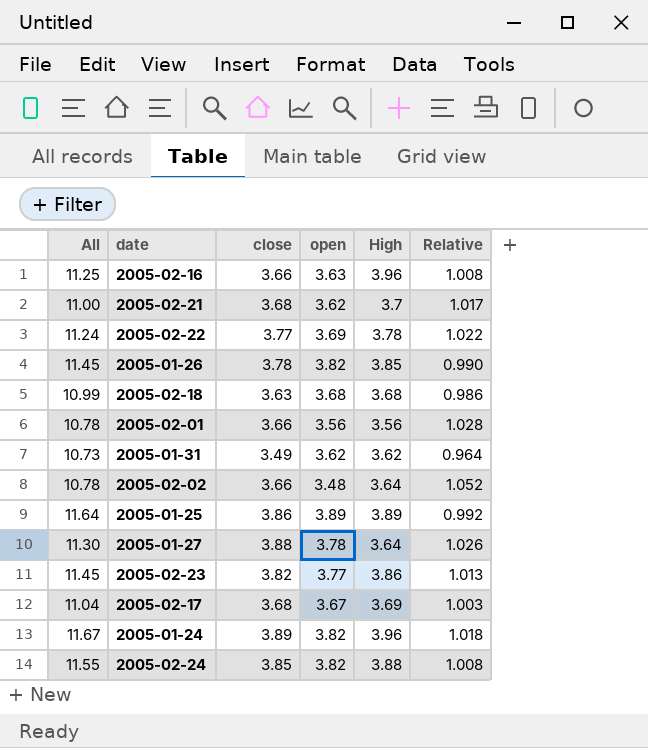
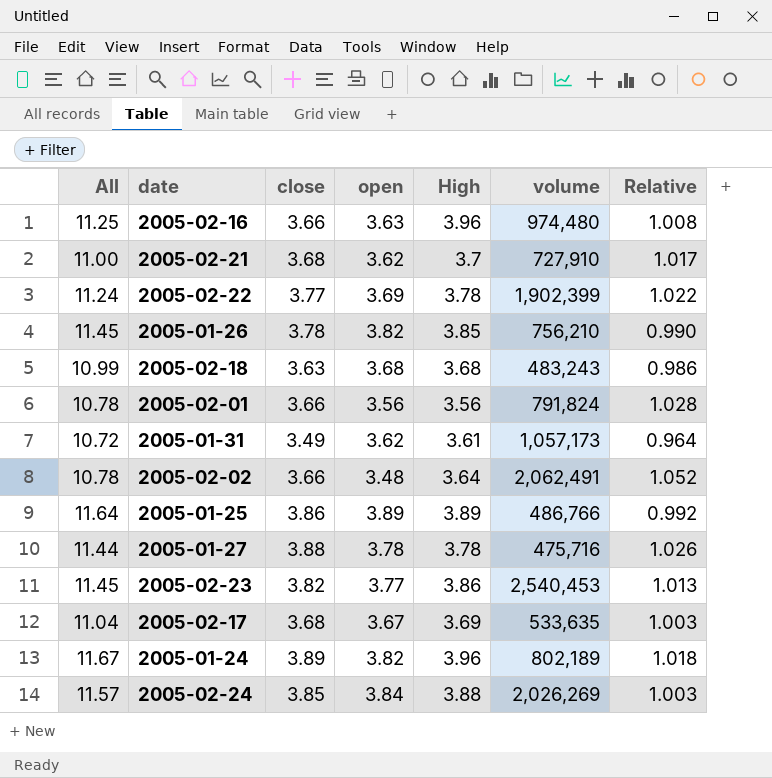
column volume | position: none -> 6
2005-01-31 | All: 10.73 -> 10.72
2005-01-31 | High: 3.62 -> 3.61
2005-01-27 | All: 11.30 -> 11.44
2005-01-27 | High: 3.64 -> 3.78
2005-02-24 | All: 11.55 -> 11.57
2005-02-24 | open: 3.82 -> 3.84
2005-02-24 | Relative: 1.008 -> 1.003

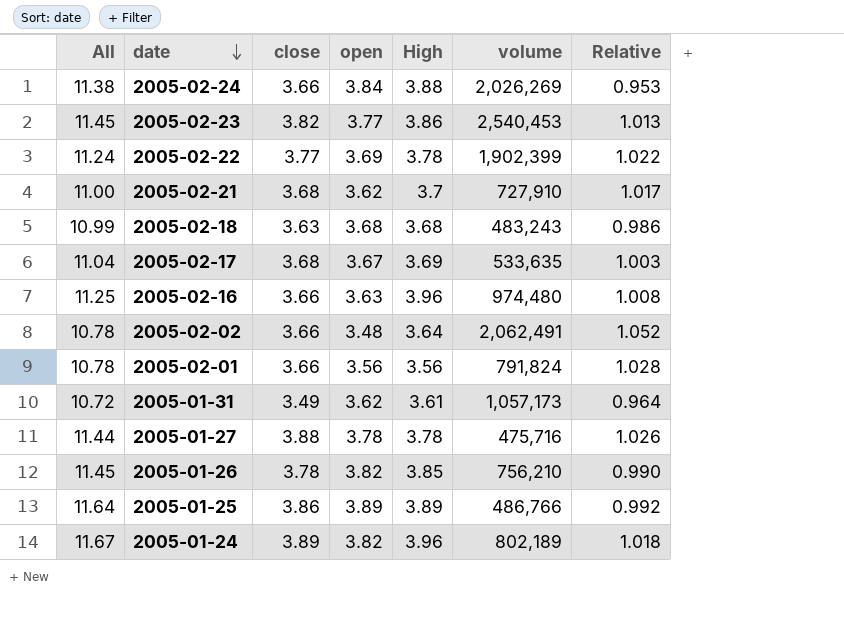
row order: none -> date descending
2005-02-24 | All: 11.57 -> 11.38
2005-02-24 | close: 3.85 -> 3.66
2005-02-24 | Relative: 1.003 -> 0.953

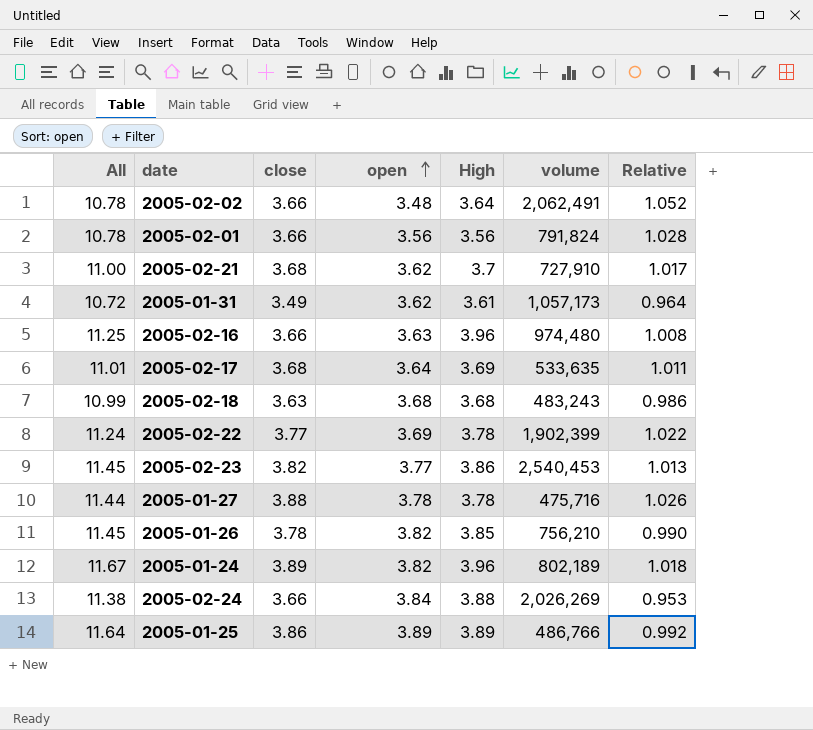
row order: date descending -> open ascending
2005-02-17 | All: 11.04 -> 11.01
2005-02-17 | open: 3.67 -> 3.64
2005-02-17 | Relative: 1.003 -> 1.011

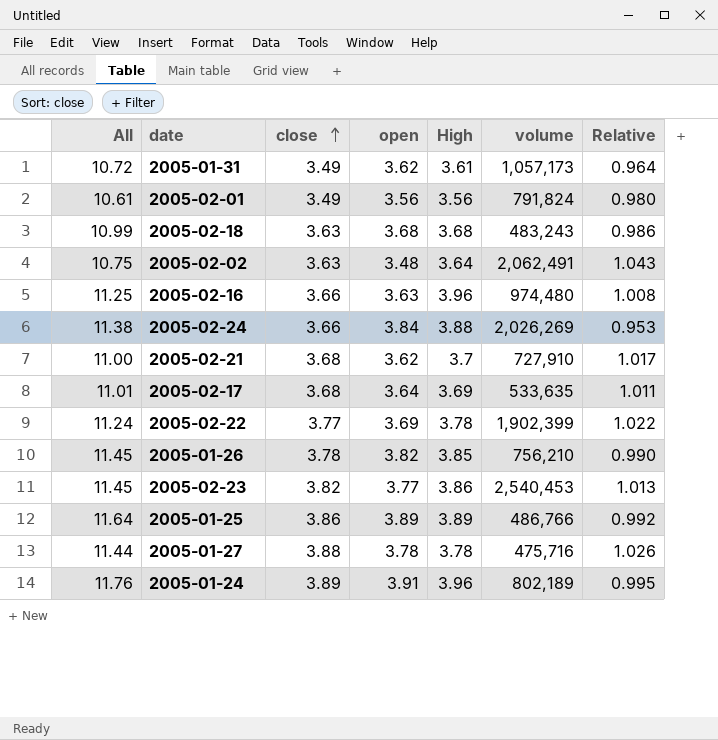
row order: open ascending -> close ascending
2005-02-01 | All: 10.78 -> 10.61
2005-02-01 | close: 3.66 -> 3.49
2005-02-01 | Relative: 1.028 -> 0.980
2005-02-02 | All: 10.78 -> 10.75
2005-02-02 | close: 3.66 -> 3.63
2005-02-02 | Relative: 1.052 -> 1.043
2005-01-24 | All: 11.67 -> 11.76
2005-01-24 | open: 3.82 -> 3.91
2005-01-24 | Relative: 1.018 -> 0.995

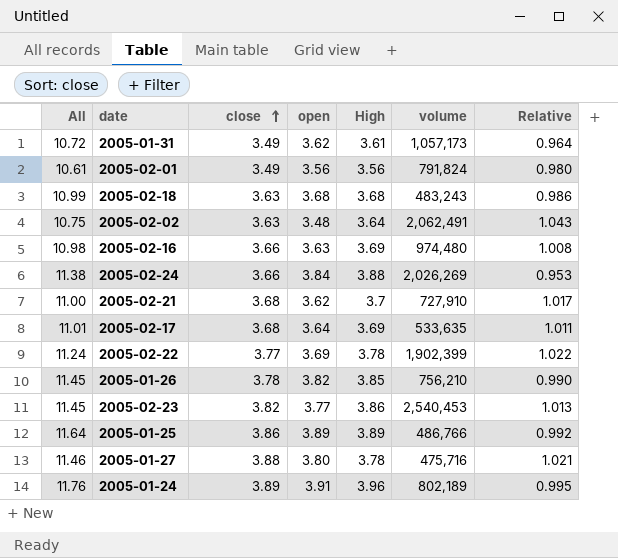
2005-02-16 | All: 11.25 -> 10.98
2005-02-16 | High: 3.96 -> 3.69
2005-01-27 | All: 11.44 -> 11.46
2005-01-27 | open: 3.78 -> 3.80
2005-01-27 | Relative: 1.026 -> 1.021

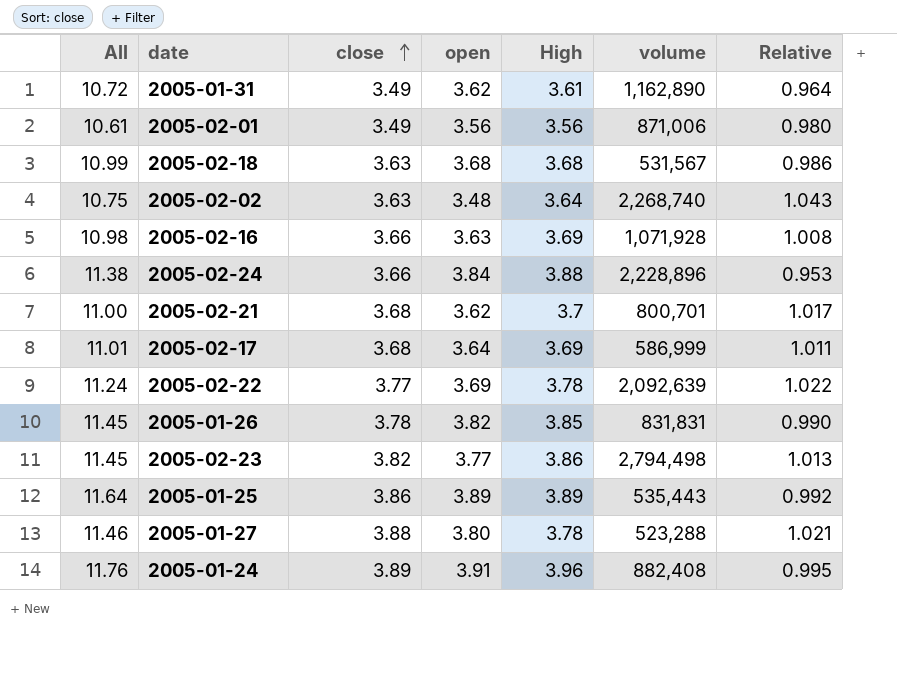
2005-01-31 | volume: 1,057,173 -> 1,162,890
2005-02-01 | volume: 791,824 -> 871,006
2005-02-18 | volume: 483,243 -> 531,567
2005-02-02 | volume: 2,062,491 -> 2,268,740
2005-02-16 | volume: 974,480 -> 1,071,928
2005-02-24 | volume: 2,026,269 -> 2,228,896
2005-02-21 | volume: 727,910 -> 800,701
2005-02-17 | volume: 533,635 -> 586,999
2005-02-22 | volume: 1,902,399 -> 2,092,639
2005-01-26 | volume: 756,210 -> 831,831
2005-02-23 | volume: 2,540,453 -> 2,794,498
2005-01-25 | volume: 486,766 -> 535,443
2005-01-27 | volume: 475,716 -> 523,288
2005-01-24 | volume: 802,189 -> 882,408

